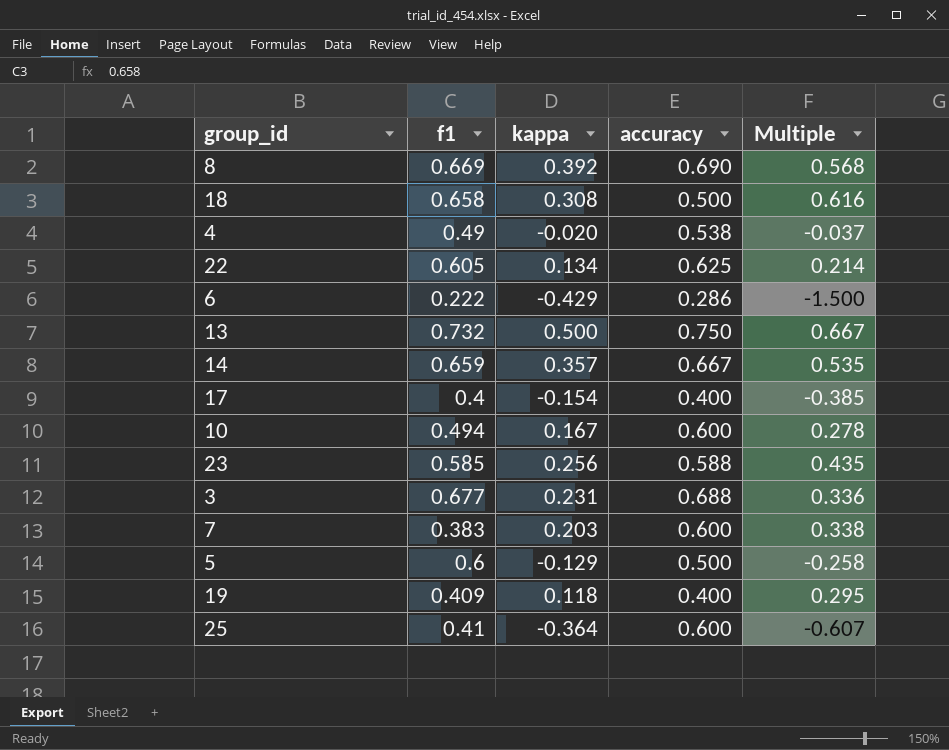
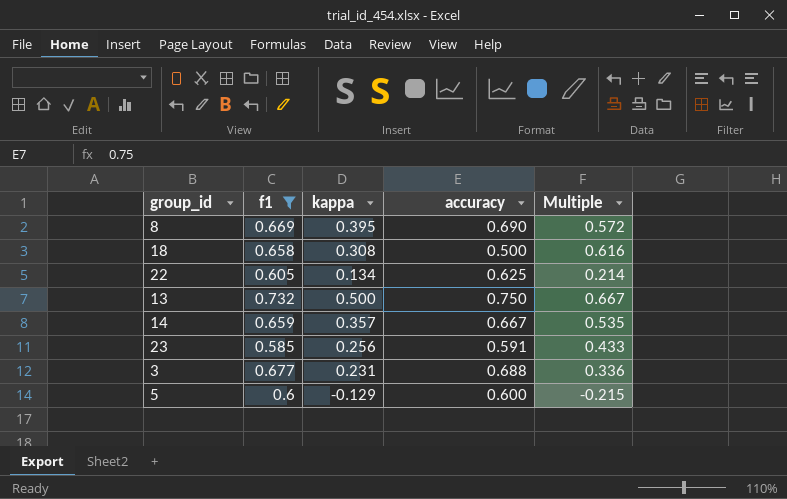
filter: none -> f1 >= 0.585
8 | kappa: 0.392 -> 0.395
8 | Multiple: 0.568 -> 0.572
23 | accuracy: 0.588 -> 0.591
23 | Multiple: 0.435 -> 0.433
5 | accuracy: 0.500 -> 0.600
5 | Multiple: -0.258 -> -0.215

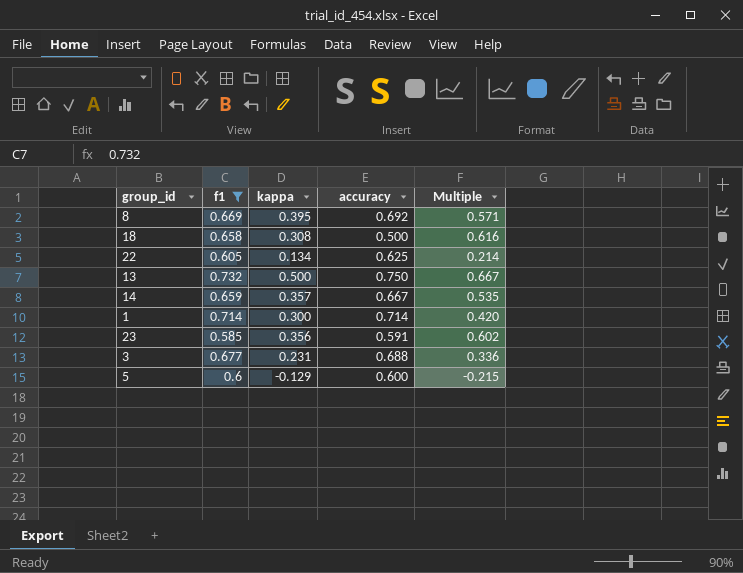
8 | accuracy: 0.690 -> 0.692
8 | Multiple: 0.572 -> 0.571
row 1: none -> 0.714 | 0.300 | 0.714 | 0.420
23 | kappa: 0.256 -> 0.356
23 | Multiple: 0.433 -> 0.602

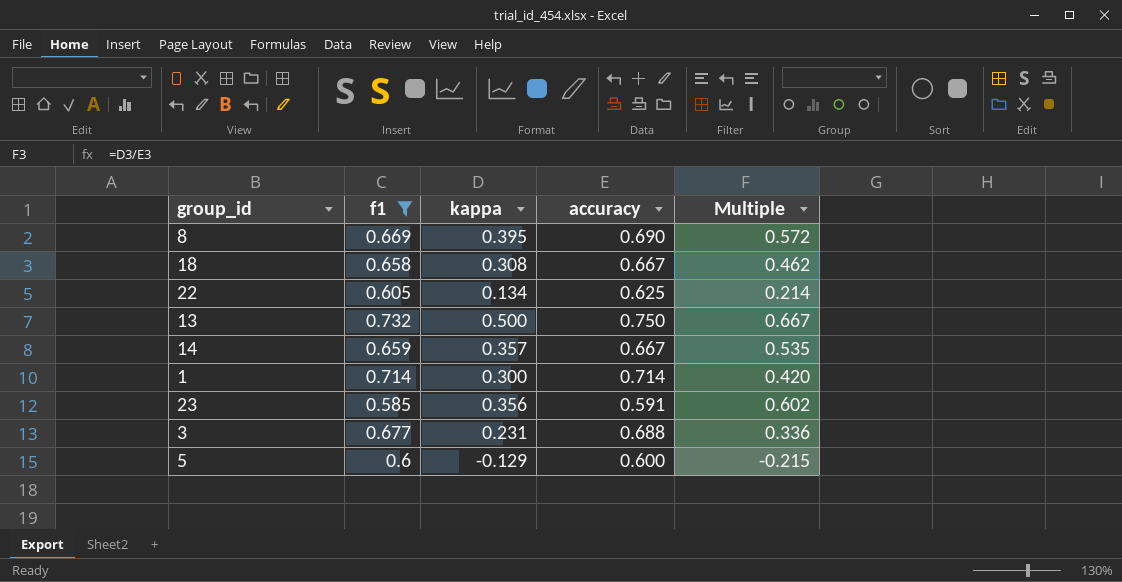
8 | accuracy: 0.692 -> 0.690
8 | Multiple: 0.571 -> 0.572
18 | accuracy: 0.500 -> 0.667
18 | Multiple: 0.616 -> 0.462

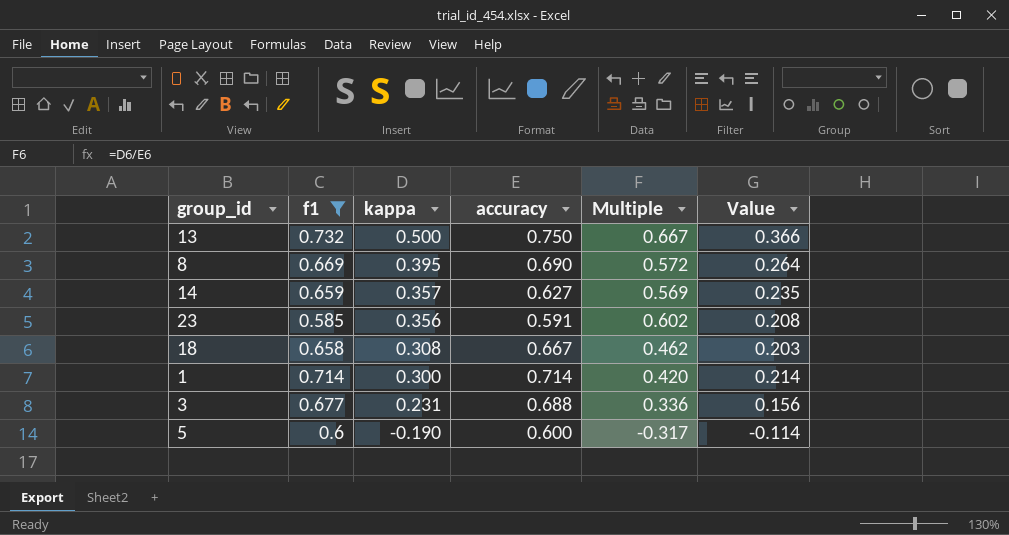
row order: none -> kappa descending
column Value | formula: none -> [f1] * [kappa]
row 22: 0.605 | 0.134 | 0.625 | 0.214 -> none
14 | accuracy: 0.667 -> 0.627
14 | Multiple: 0.535 -> 0.569
5 | kappa: -0.129 -> -0.190
5 | Multiple: -0.215 -> -0.317

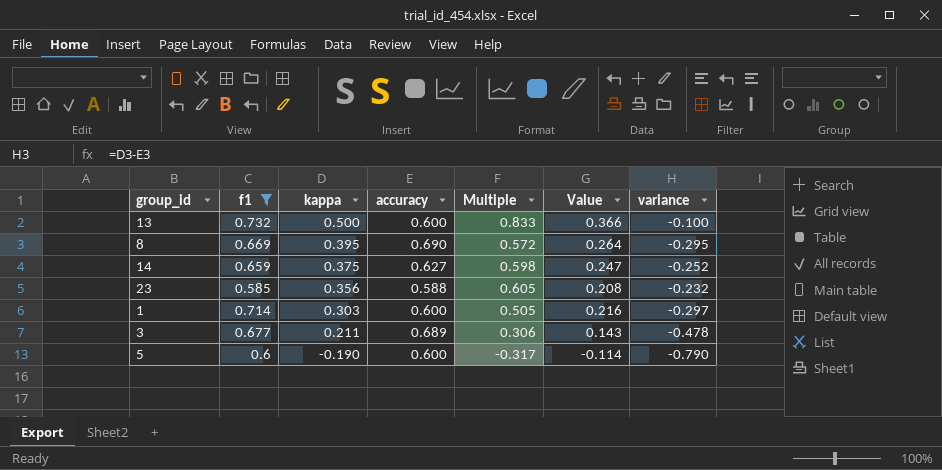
column variance | formula: none -> [kappa] - [accuracy]
row 18: 0.658 | 0.308 | 0.667 | 0.462 | 0.203 -> none
13 | accuracy: 0.750 -> 0.600
13 | Multiple: 0.667 -> 0.833
14 | kappa: 0.357 -> 0.375
14 | Multiple: 0.569 -> 0.598
14 | Value: 0.235 -> 0.247
23 | accuracy: 0.591 -> 0.588
23 | Multiple: 0.602 -> 0.605
1 | kappa: 0.300 -> 0.303
1 | accuracy: 0.714 -> 0.600
1 | Multiple: 0.420 -> 0.505
1 | Value: 0.214 -> 0.216
3 | kappa: 0.231 -> 0.211
3 | accuracy: 0.688 -> 0.689
3 | Multiple: 0.336 -> 0.306
3 | Value: 0.156 -> 0.143

